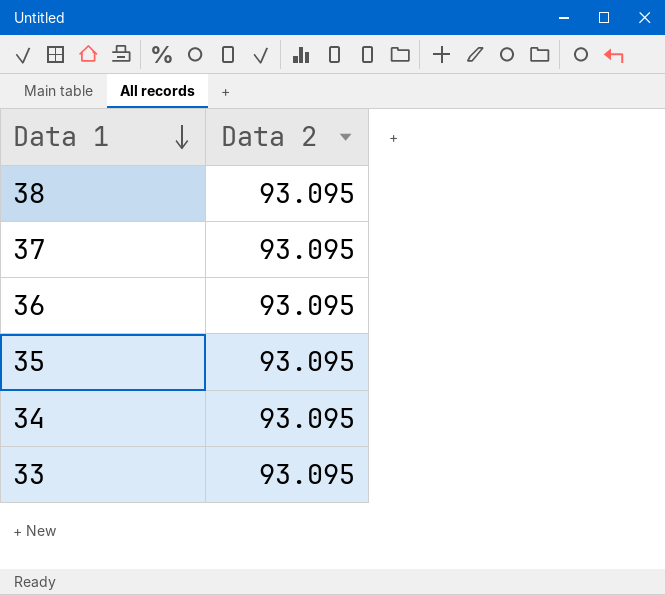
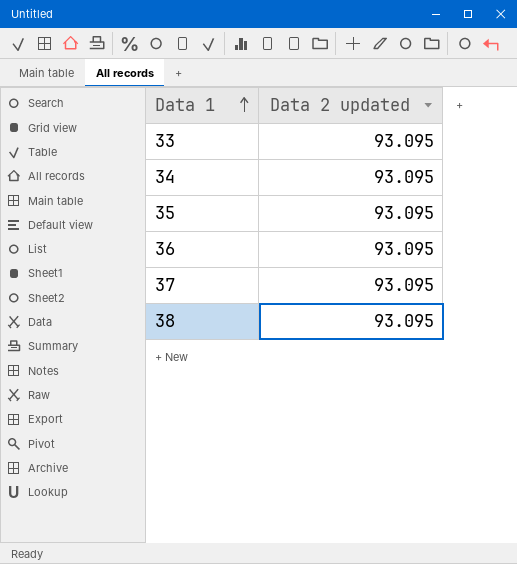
row order: Data 1 descending -> Data 1 ascending
column name: Data 2 -> Data 2 updated

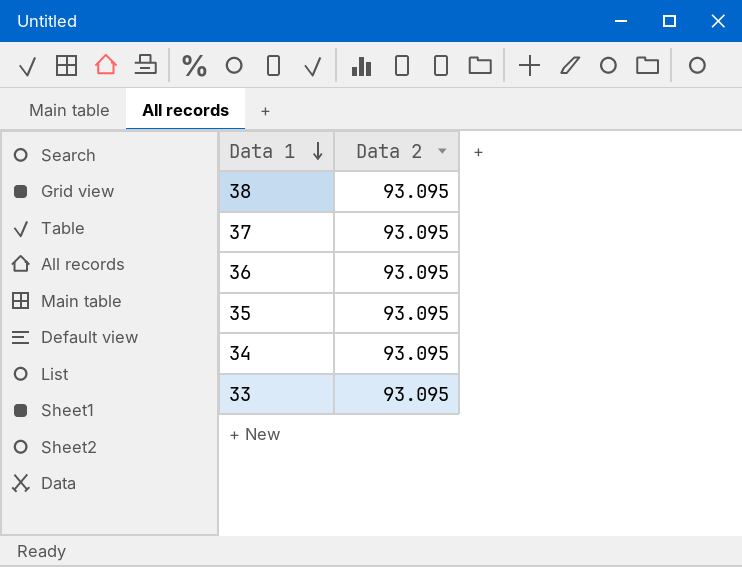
row order: Data 1 ascending -> Data 1 descending
column name: Data 2 updated -> Data 2

